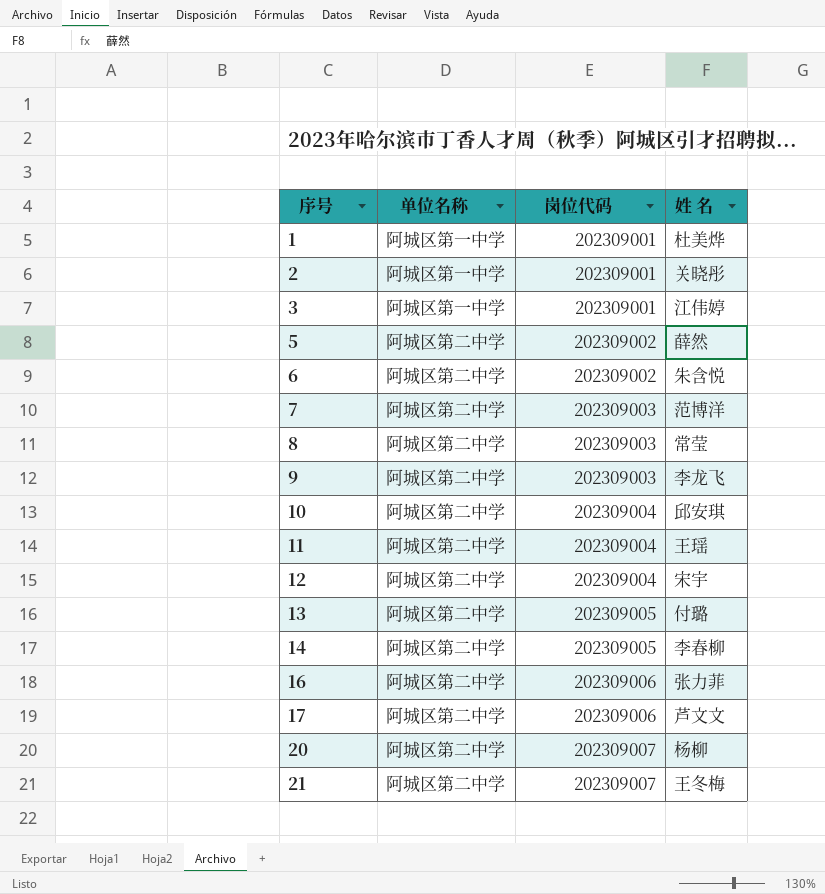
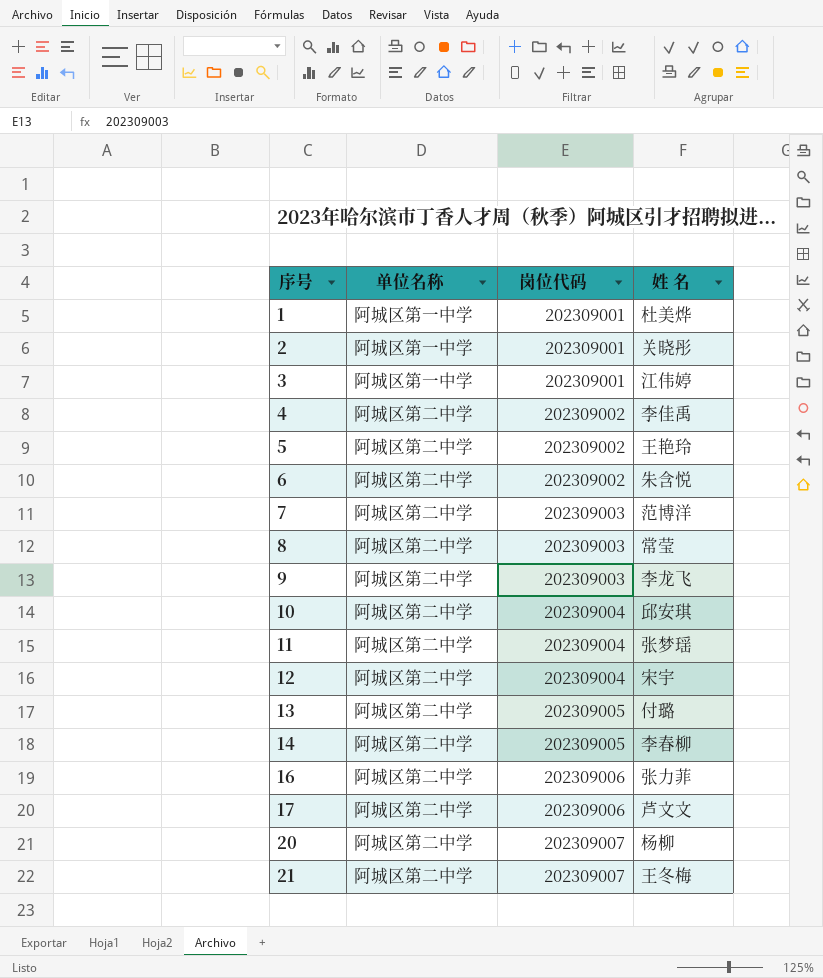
row 4: none -> 阿城区第二中学 | 202309002 | 李佳禹
5 | 姓 名: 薛然 -> 王艳玲
11 | 姓 名: 王瑶 -> 张梦瑶

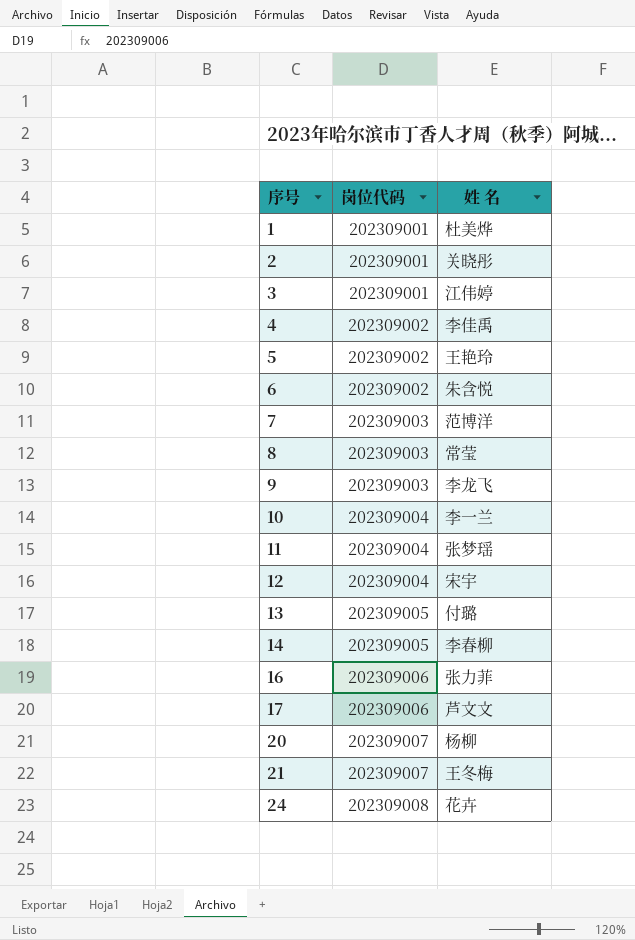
column 单位名称 | position: 2 -> none
10 | 姓 名: 邱安琪 -> 李一兰
row 24: none -> 202309008 | 花卉

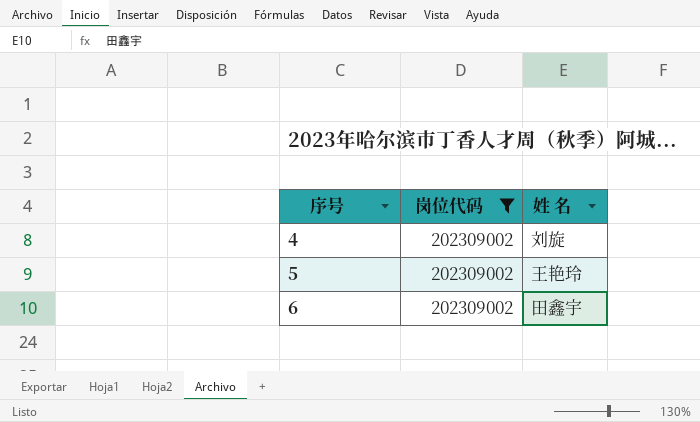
filter: none -> 岗位代码 = 202309002
4 | 姓 名: 李佳禹 -> 刘旋
6 | 姓 名: 朱含悦 -> 田鑫宇

